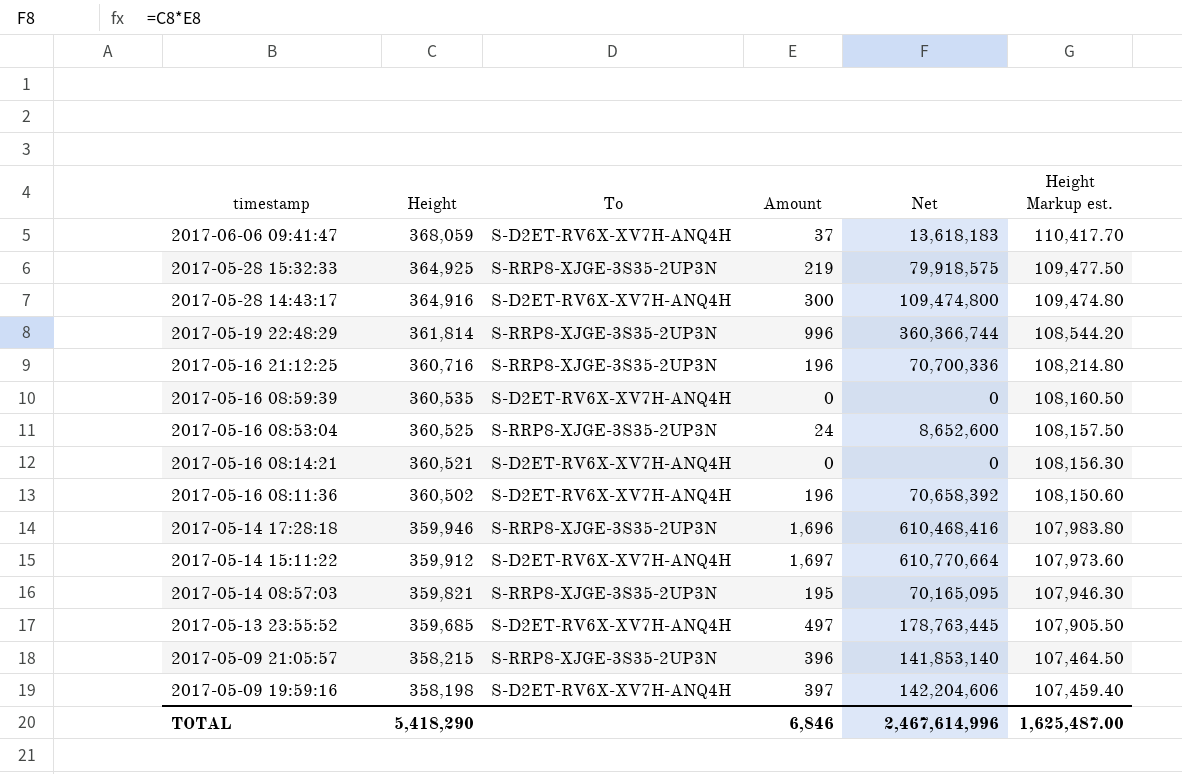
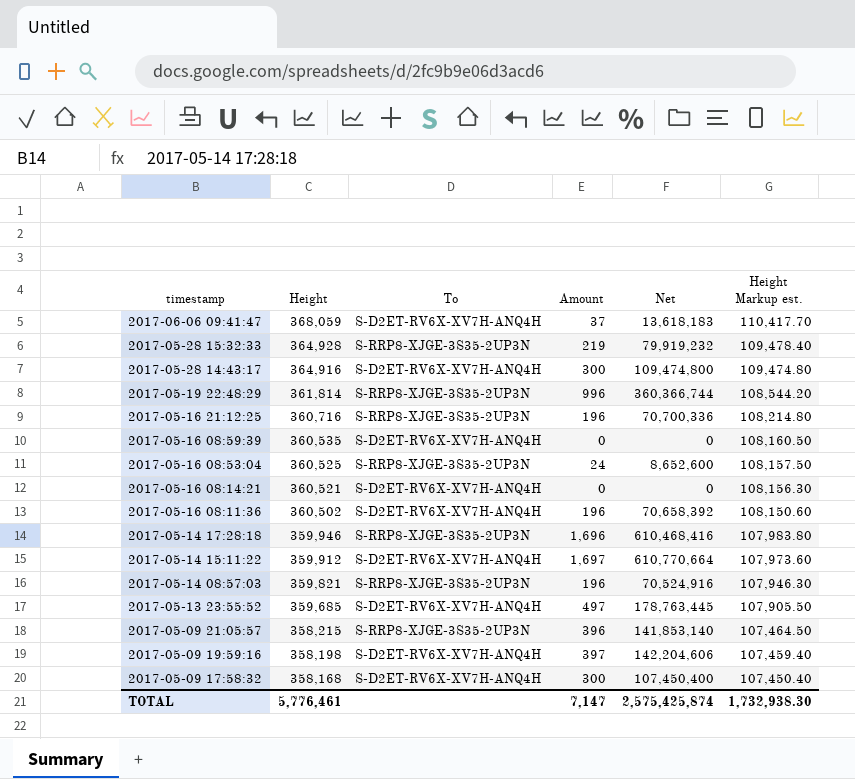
2017-05-28 15:32:33 | Height: 364,925 -> 364,928
2017-05-28 15:32:33 | Net: 79,918,575 -> 79,919,232
2017-05-28 15:32:33 | Height Markup est.: 109,477.50 -> 109,478.40
2017-05-14 08:57:03 | Amount: 195 -> 196
2017-05-14 08:57:03 | Net: 70,165,095 -> 70,524,916
row 2017-05-09 17:58:32: none -> 358,168 | S-D2ET-RV6X-XV7H-ANQ4H | 300 | 107,450,400 | 107,450.40
TOTAL | Height: 5,418,290 -> 5,776,461
TOTAL | Amount: 6,846 -> 7,147
TOTAL | Net: 2,467,614,996 -> 2,575,425,874
TOTAL | Height Markup est.: 1,625,487.00 -> 1,732,938.30

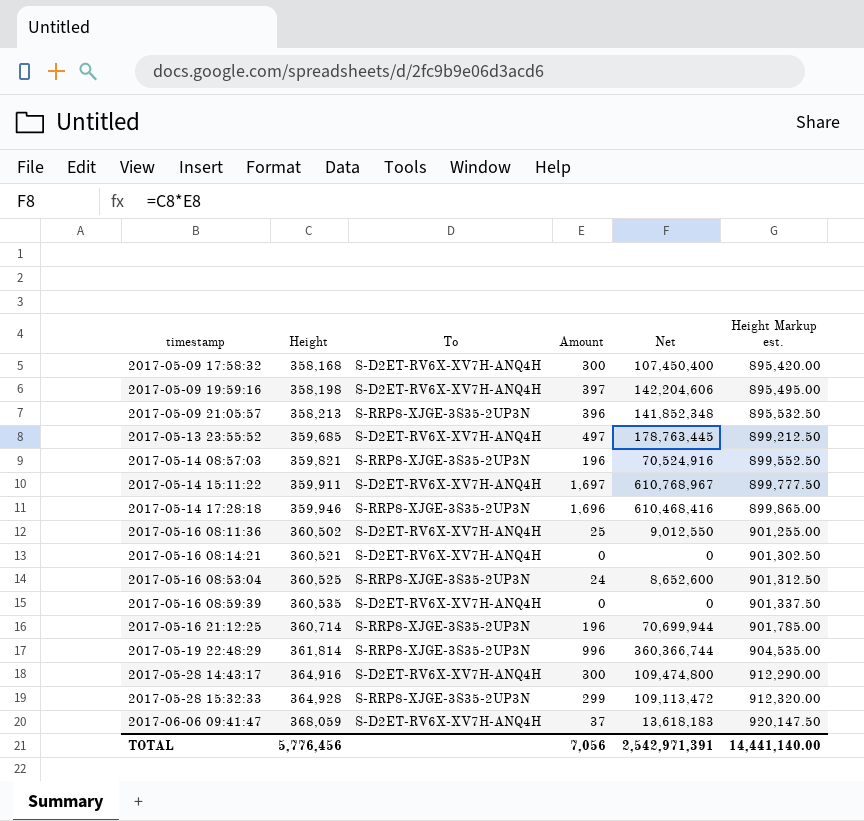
row order: timestamp descending -> timestamp ascending
column Height Markup est. | formula: [Height] * 0.3 -> [Height] * 2.5
2017-05-09 21:05:57 | Height: 358,215 -> 358,213
2017-05-09 21:05:57 | Net: 141,853,140 -> 141,852,348
2017-05-14 15:11:22 | Height: 359,912 -> 359,911
2017-05-14 15:11:22 | Net: 610,770,664 -> 610,768,967
2017-05-16 08:11:36 | Amount: 196 -> 25
2017-05-16 08:11:36 | Net: 70,658,392 -> 9,012,550
2017-05-16 21:12:25 | Height: 360,716 -> 360,714
2017-05-16 21:12:25 | Net: 70,700,336 -> 70,699,944
2017-05-28 15:32:33 | Amount: 219 -> 299
2017-05-28 15:32:33 | Net: 79,919,232 -> 109,113,472
TOTAL | Height: 5,776,461 -> 5,776,456
TOTAL | Amount: 7,147 -> 7,056
TOTAL | Net: 2,575,425,874 -> 2,542,971,391
TOTAL | Height Markup est.: 1,732,938.30 -> 14,441,140.00

